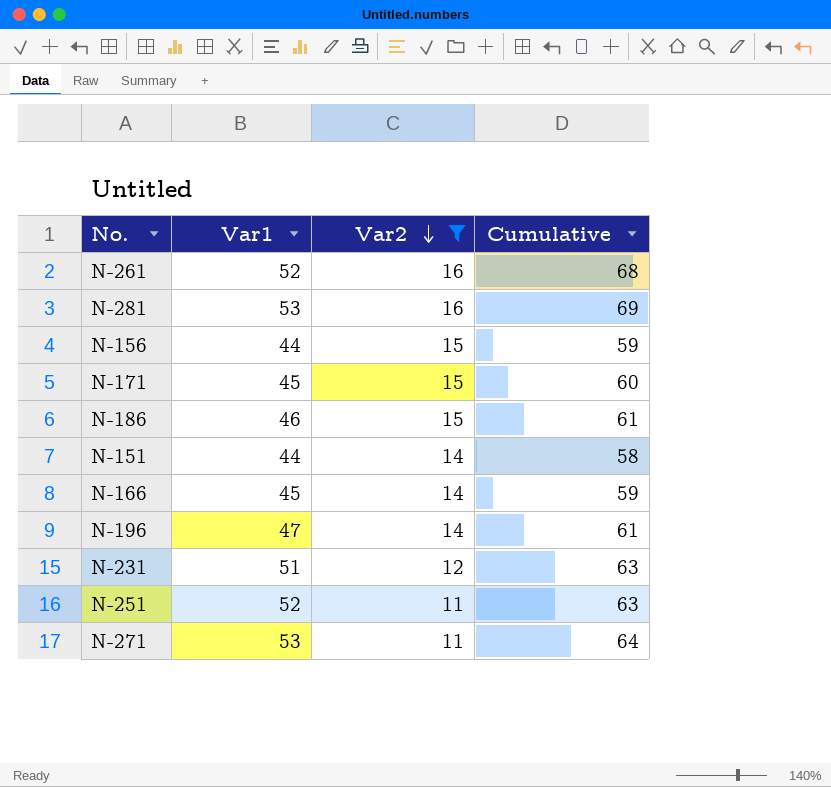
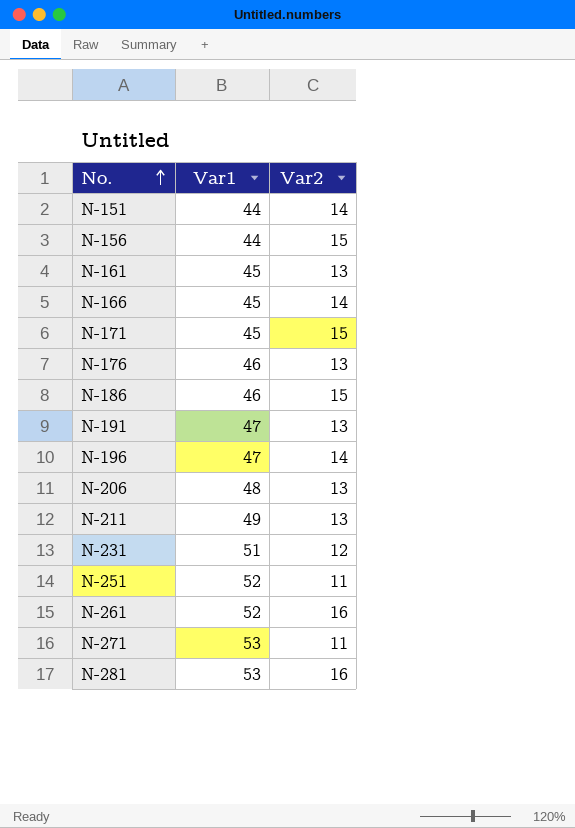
filter: Var2 != 13 -> none
row order: Var2 descending -> No. ascending
column Cumulative | formula: [Var1] + [Var2] -> none

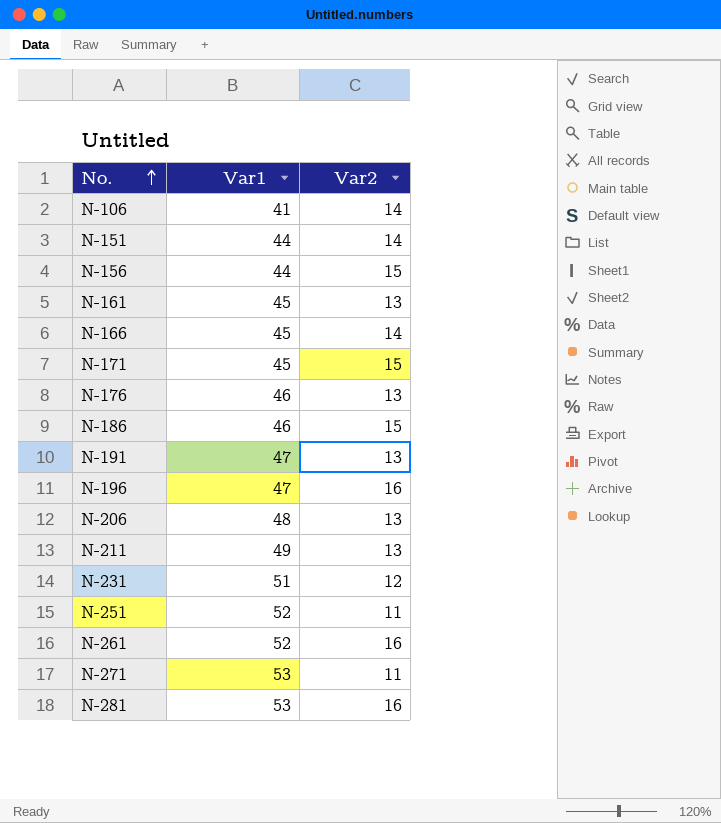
row N-106: none -> 41 | 14
N-196 | Var2: 14 -> 16

